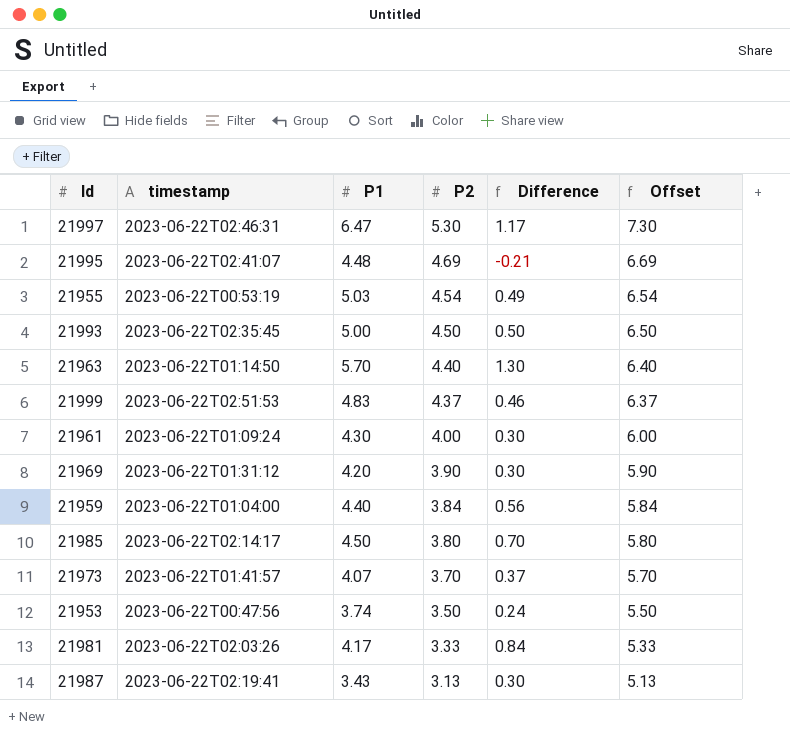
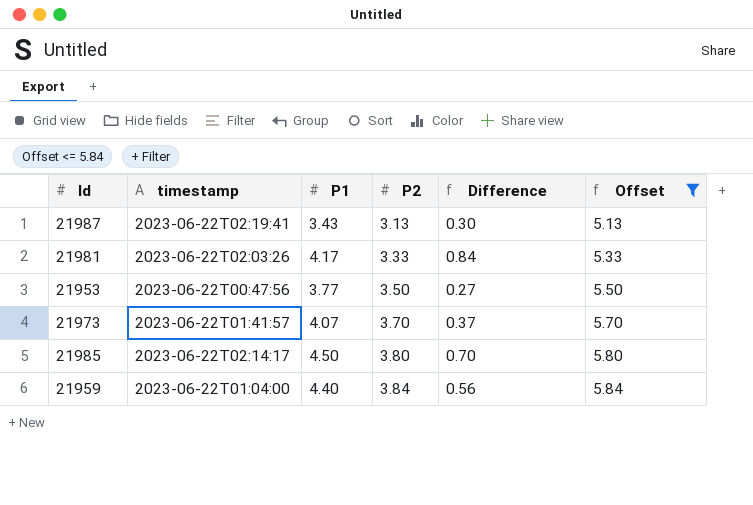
filter: none -> Offset <= 5.84
row order: P2 descending -> P2 ascending
21953 | P1: 3.74 -> 3.77
21953 | Difference: 0.24 -> 0.27

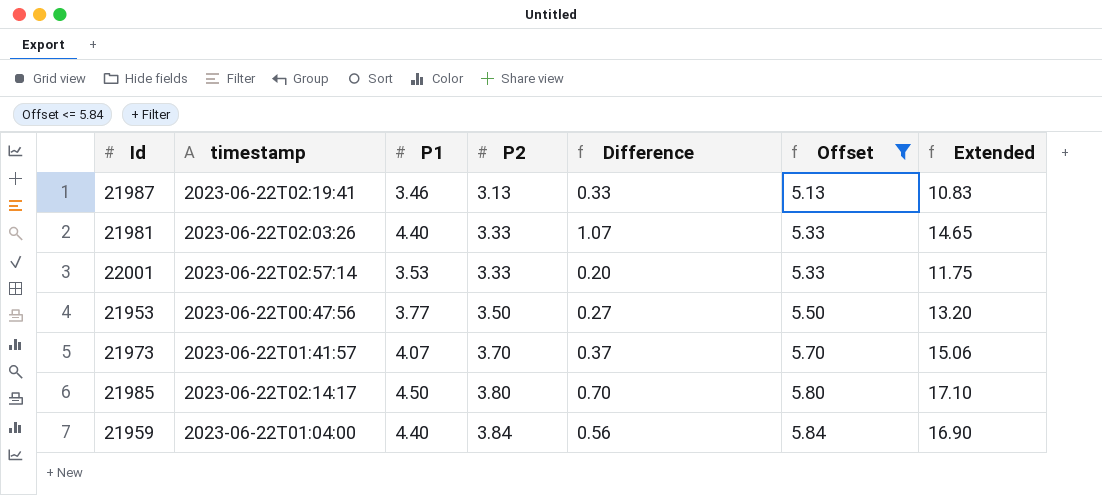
column Extended | formula: none -> [P1] * [P2]
21987 | P1: 3.43 -> 3.46
21987 | Difference: 0.30 -> 0.33
21981 | P1: 4.17 -> 4.40
21981 | Difference: 0.84 -> 1.07
row 22001: none -> 2023-06-22T02:57:14 | 3.53 | 3.33 | 0.20 | 5.33 | 11.75

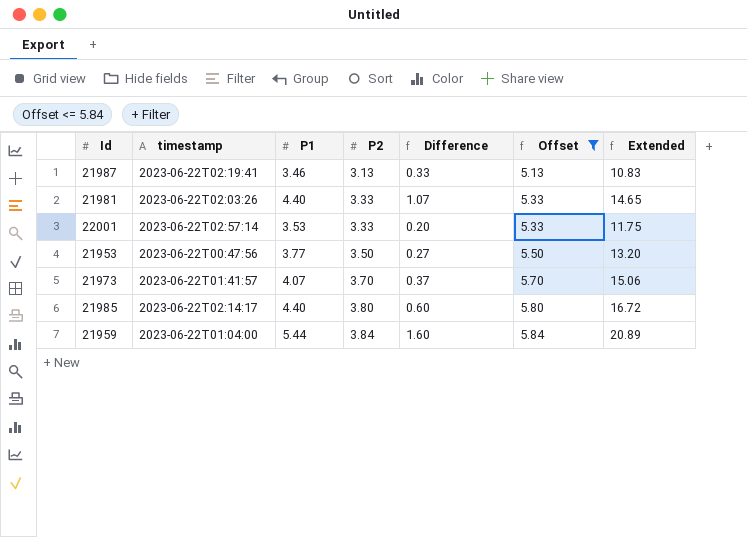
21985 | P1: 4.50 -> 4.40
21985 | Difference: 0.70 -> 0.60
21985 | Extended: 17.10 -> 16.72
21959 | P1: 4.40 -> 5.44
21959 | Difference: 0.56 -> 1.60
21959 | Extended: 16.90 -> 20.89

